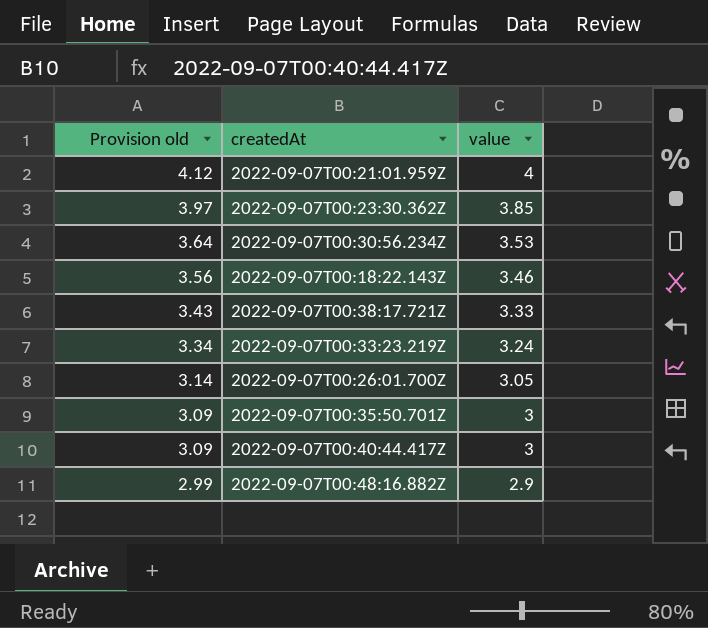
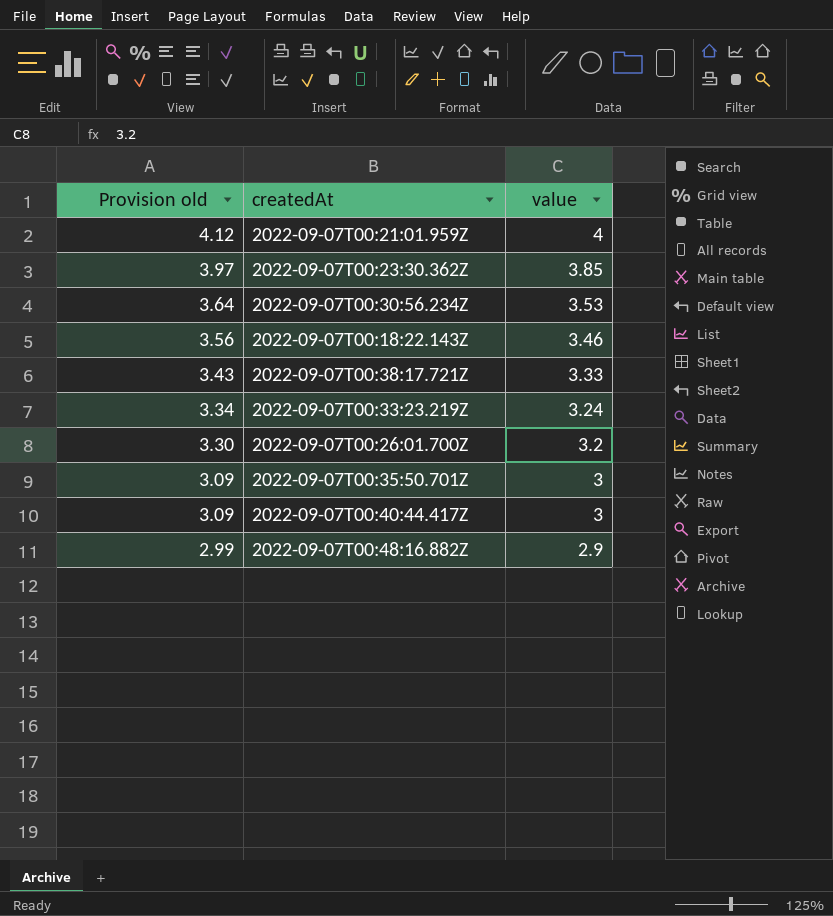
2022-09-07T00:26:01.700Z | Provision old: 3.14 -> 3.30
2022-09-07T00:26:01.700Z | value: 3.05 -> 3.2

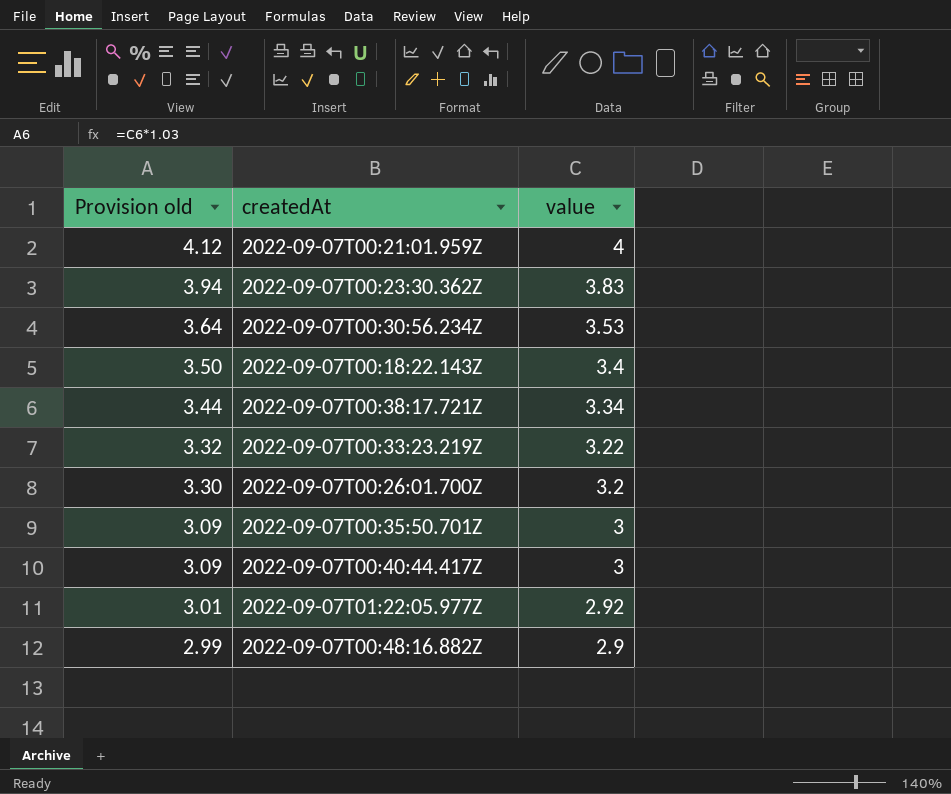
2022-09-07T00:23:30.362Z | Provision old: 3.97 -> 3.94
2022-09-07T00:23:30.362Z | value: 3.85 -> 3.83
2022-09-07T00:18:22.143Z | Provision old: 3.56 -> 3.50
2022-09-07T00:18:22.143Z | value: 3.46 -> 3.4
2022-09-07T00:38:17.721Z | Provision old: 3.43 -> 3.44
2022-09-07T00:38:17.721Z | value: 3.33 -> 3.34
2022-09-07T00:33:23.219Z | Provision old: 3.34 -> 3.32
2022-09-07T00:33:23.219Z | value: 3.24 -> 3.22
row 2022-09-07T01:22:05.977Z: none -> 3.01 | 2.92

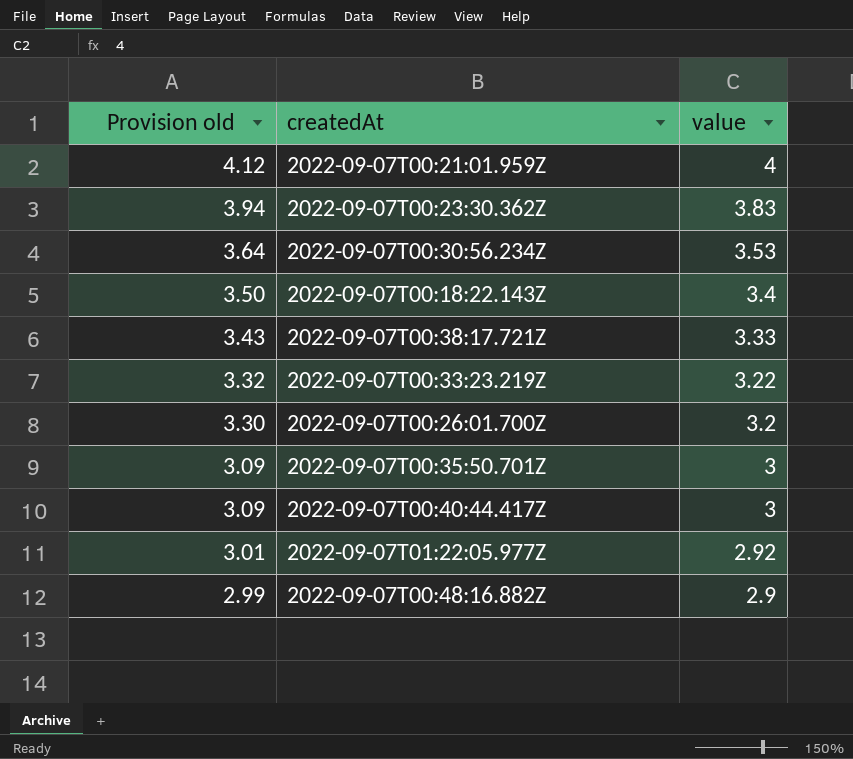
2022-09-07T00:38:17.721Z | Provision old: 3.44 -> 3.43
2022-09-07T00:38:17.721Z | value: 3.34 -> 3.33

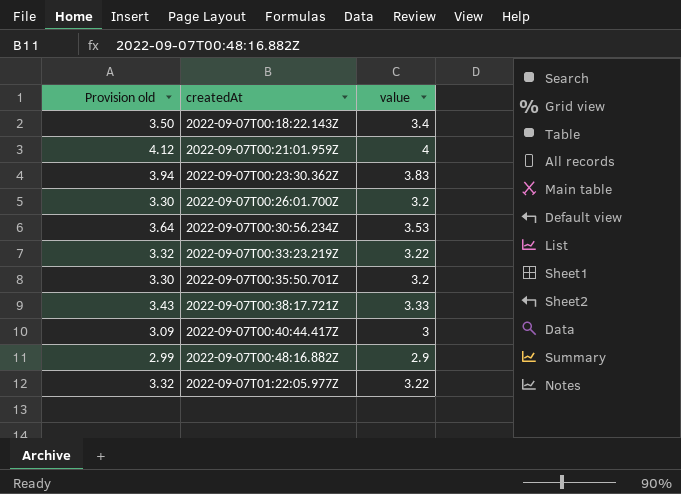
row order: Provision old descending -> createdAt ascending
2022-09-07T00:35:50.701Z | Provision old: 3.09 -> 3.30
2022-09-07T00:35:50.701Z | value: 3 -> 3.2
2022-09-07T01:22:05.977Z | Provision old: 3.01 -> 3.32
2022-09-07T01:22:05.977Z | value: 2.92 -> 3.22

